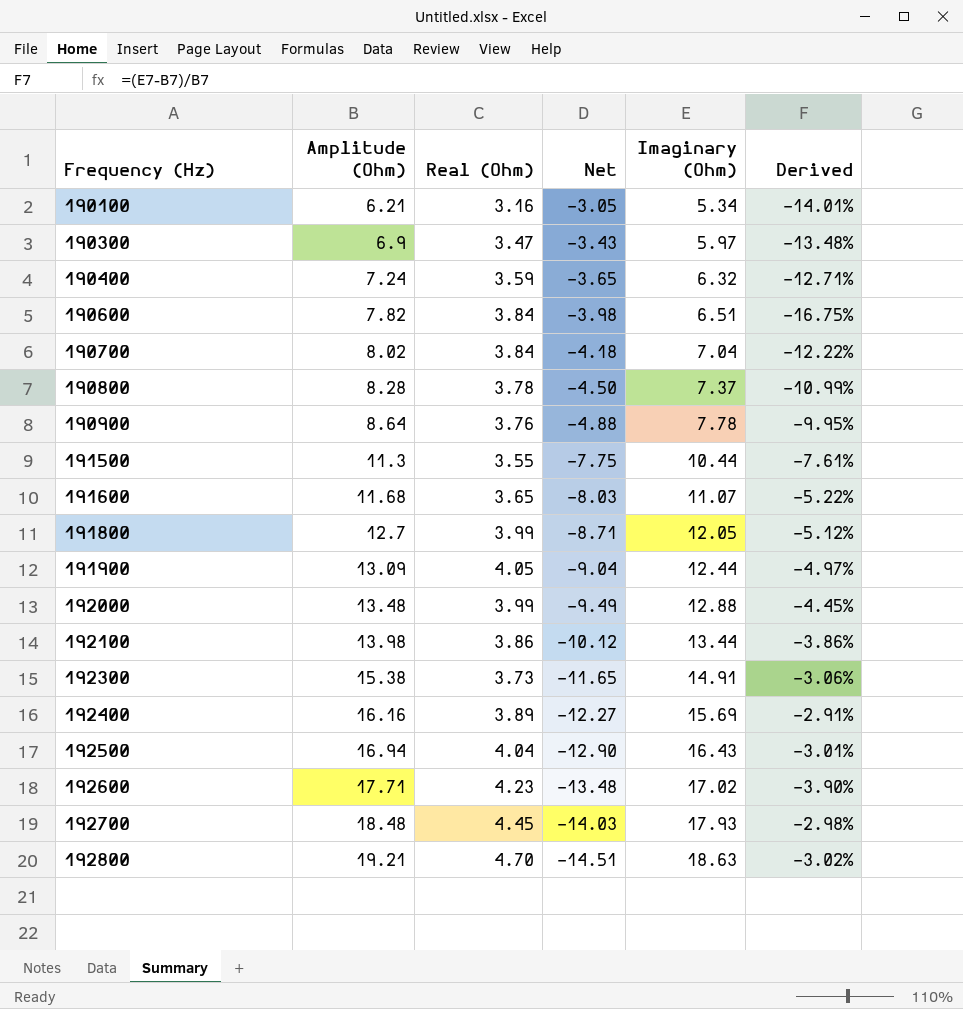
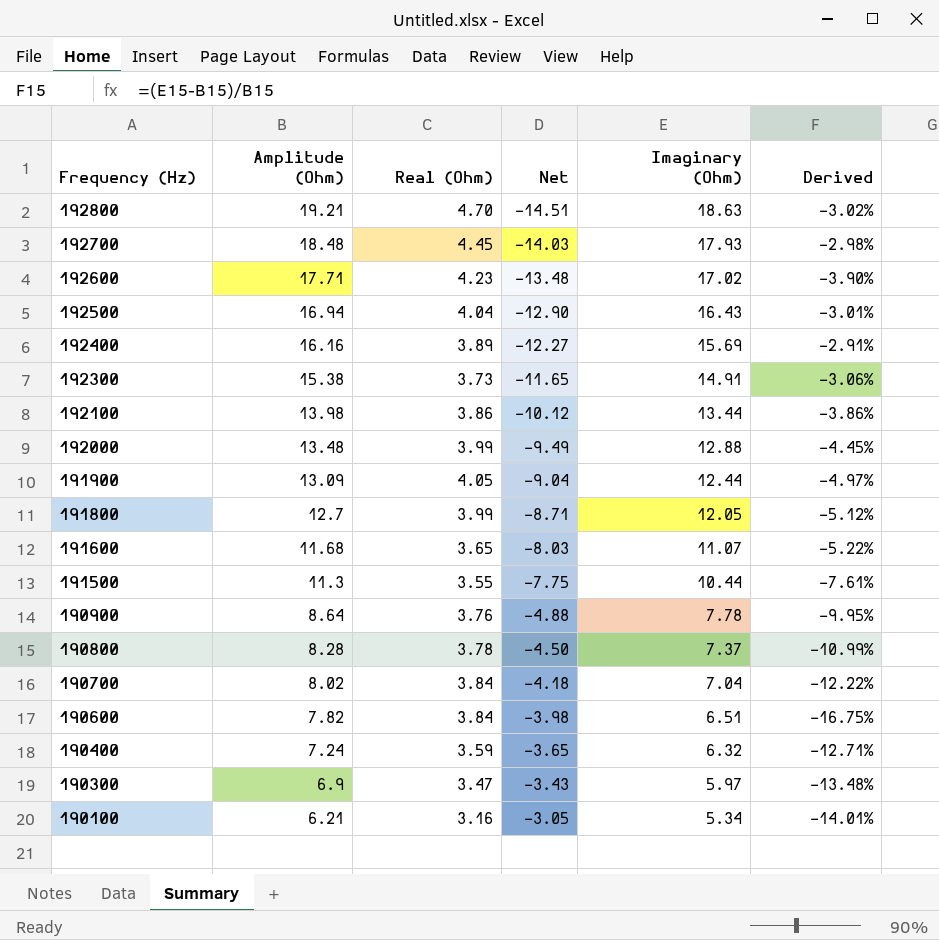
row order: Frequency (Hz) ascending -> Frequency (Hz) descending

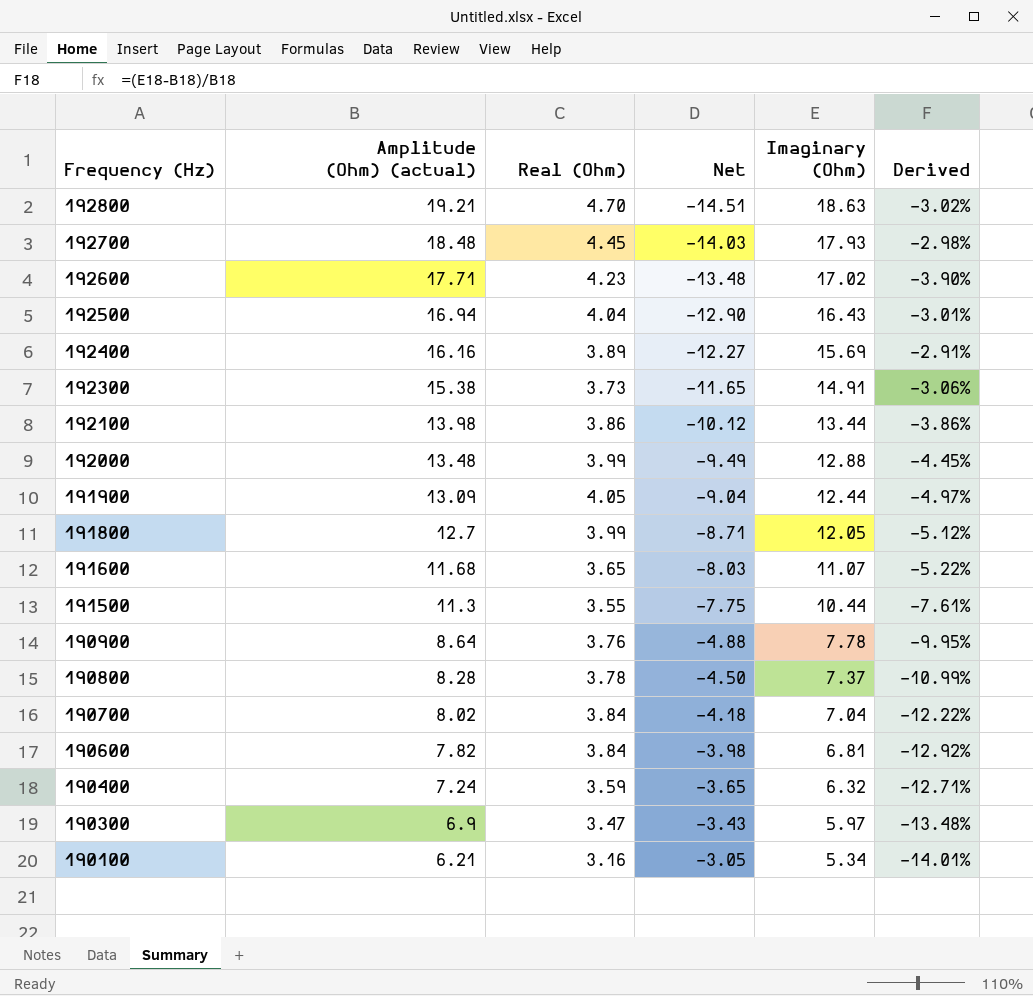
column name: Amplitude (Ohm) -> Amplitude (Ohm) (actual)
190600 | Imaginary (Ohm): 6.51 -> 6.81
190600 | Derived: -16.75% -> -12.92%

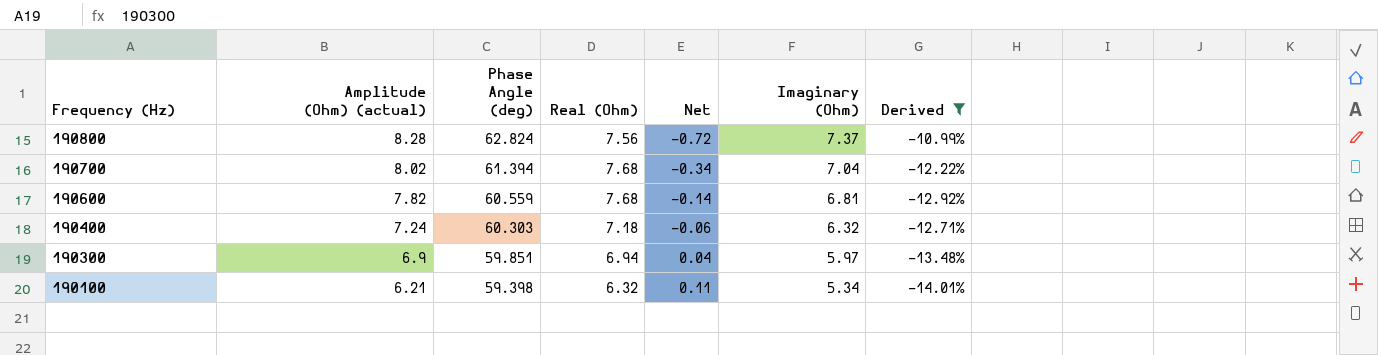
filter: none -> Derived <= -10.99%
column Phase Angle (deg) | position: none -> 3
190800 | Real (Ohm): 3.78 -> 7.56
190800 | Net: -4.50 -> -0.72
190700 | Real (Ohm): 3.84 -> 7.68
190700 | Net: -4.18 -> -0.34
190600 | Real (Ohm): 3.84 -> 7.68
190600 | Net: -3.98 -> -0.14
190400 | Real (Ohm): 3.59 -> 7.18
190400 | Net: -3.65 -> -0.06
190300 | Real (Ohm): 3.47 -> 6.94
190300 | Net: -3.43 -> 0.04
190100 | Real (Ohm): 3.16 -> 6.32
190100 | Net: -3.05 -> 0.11

